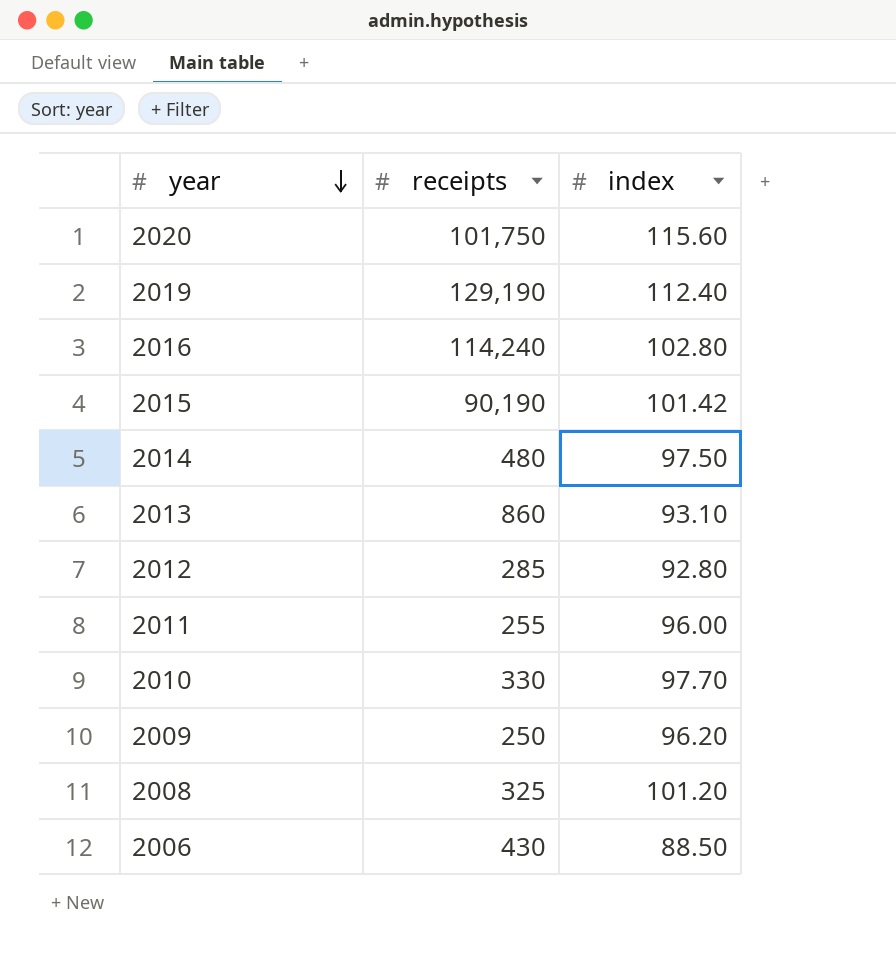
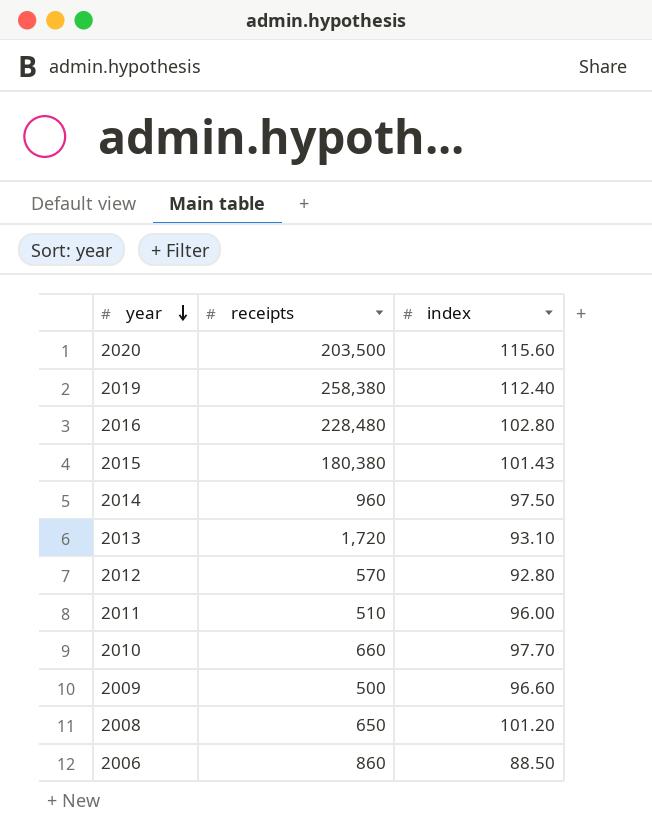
2020 | receipts: 101,750 -> 203,500
2019 | receipts: 129,190 -> 258,380
2016 | receipts: 114,240 -> 228,480
2015 | receipts: 90,190 -> 180,380
2015 | index: 101.42 -> 101.43
2014 | receipts: 480 -> 960
2013 | receipts: 860 -> 1,720
2012 | receipts: 285 -> 570
2011 | receipts: 255 -> 510
2010 | receipts: 330 -> 660
2009 | receipts: 250 -> 500
2009 | index: 96.20 -> 96.60
2008 | receipts: 325 -> 650
2006 | receipts: 430 -> 860

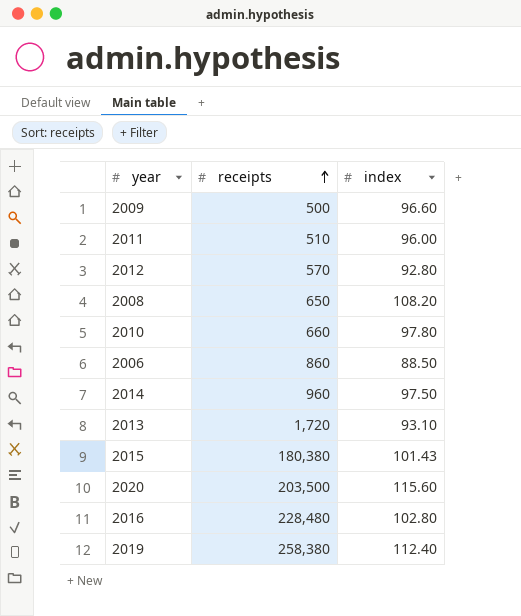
row order: year descending -> receipts ascending
2008 | index: 101.20 -> 108.20
2010 | index: 97.70 -> 97.80

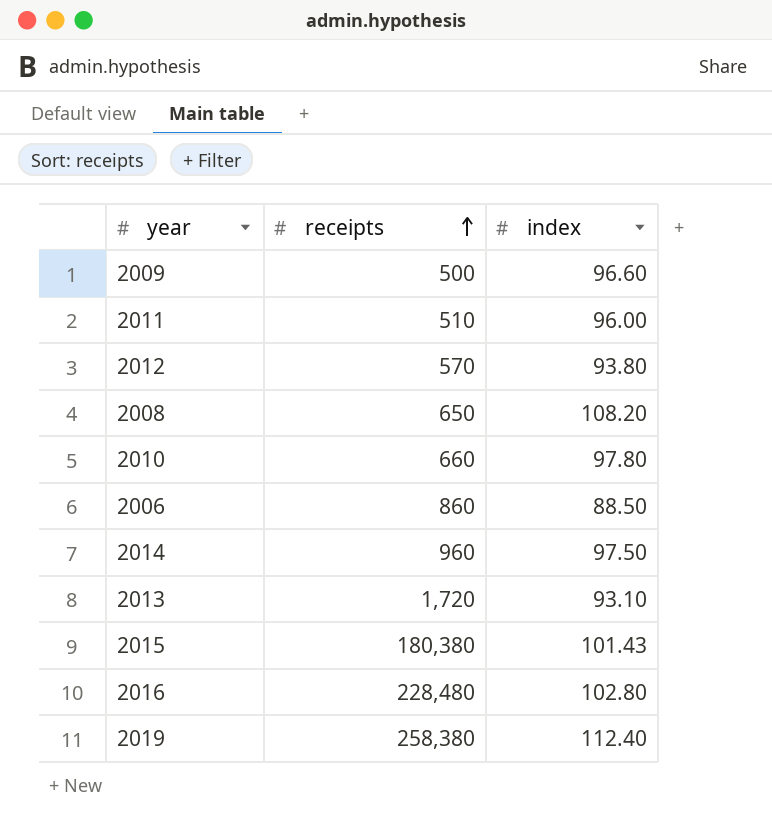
row 2020: 203,500 | 115.60 -> none
2012 | index: 92.80 -> 93.80

